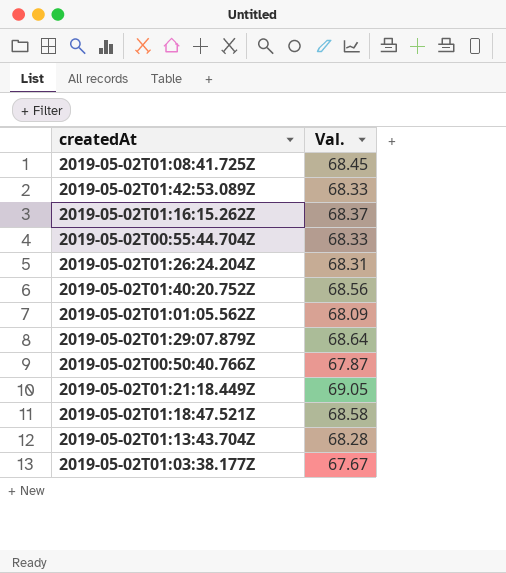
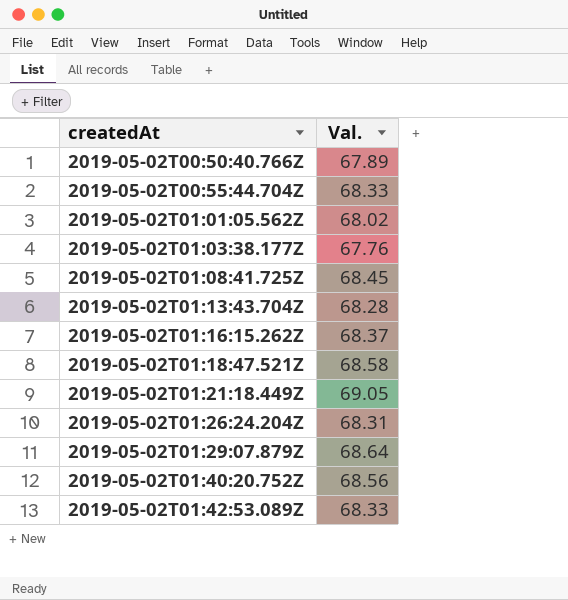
row order: none -> createdAt ascending
2019-05-02T00:50:40.766Z | Val.: 67.87 -> 67.89
2019-05-02T01:01:05.562Z | Val.: 68.09 -> 68.02
2019-05-02T01:03:38.177Z | Val.: 67.67 -> 67.76

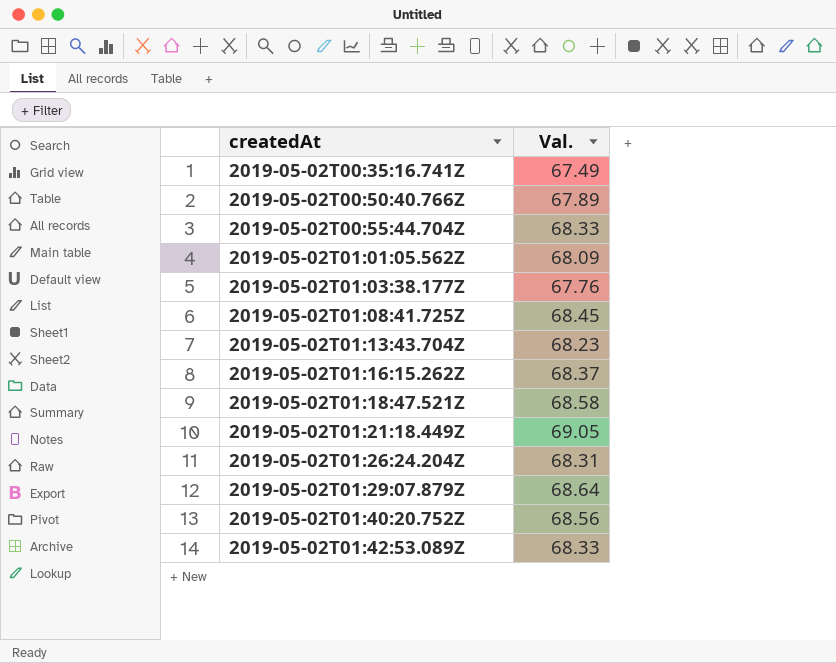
row 2019-05-02T00:35:16.741Z: none -> 67.49
2019-05-02T01:01:05.562Z | Val.: 68.02 -> 68.09
2019-05-02T01:13:43.704Z | Val.: 68.28 -> 68.23

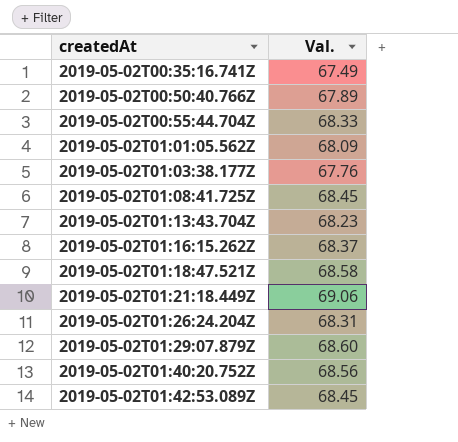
2019-05-02T01:21:18.449Z | Val.: 69.05 -> 69.06
2019-05-02T01:29:07.879Z | Val.: 68.64 -> 68.60
2019-05-02T01:42:53.089Z | Val.: 68.33 -> 68.45

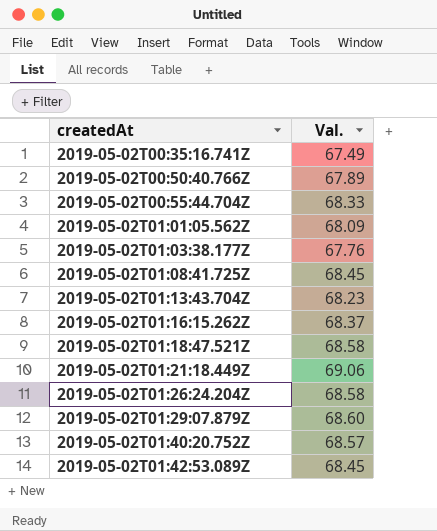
2019-05-02T01:26:24.204Z | Val.: 68.31 -> 68.58
2019-05-02T01:40:20.752Z | Val.: 68.56 -> 68.57

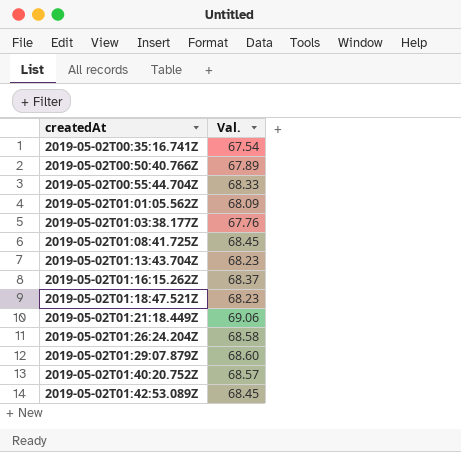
2019-05-02T00:35:16.741Z | Val.: 67.49 -> 67.54
2019-05-02T01:18:47.521Z | Val.: 68.58 -> 68.23

